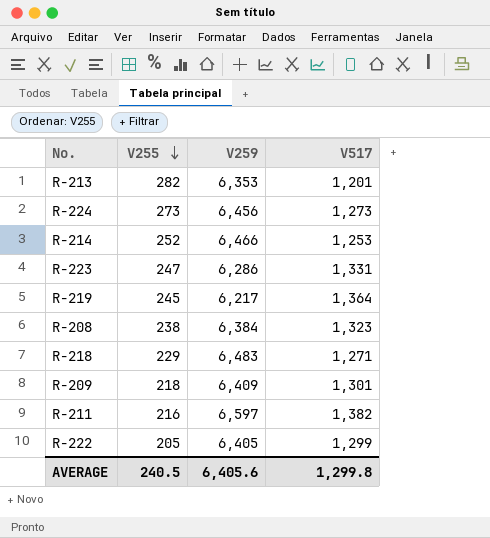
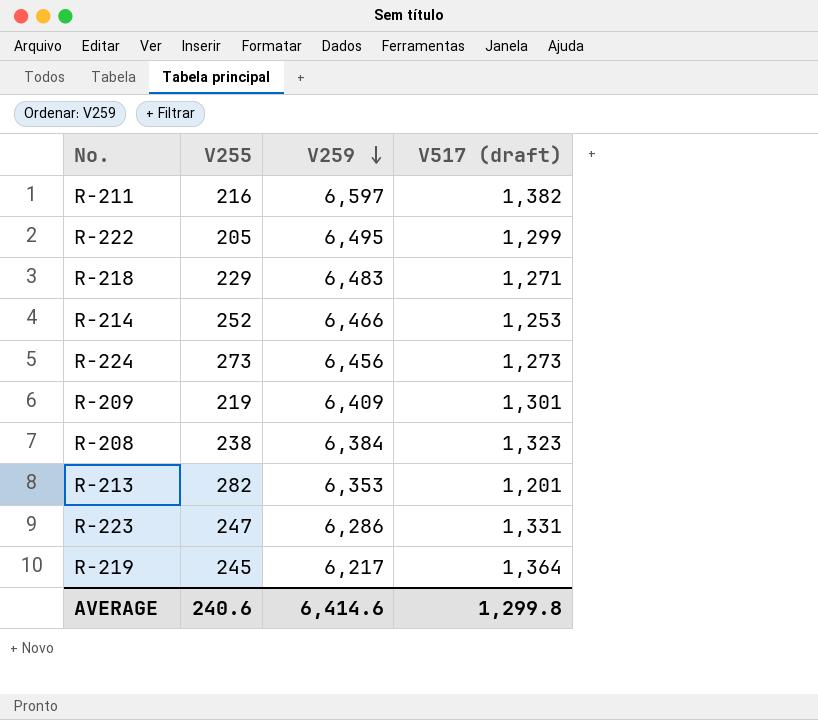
row order: V255 descending -> V259 descending
column name: V517 -> V517 (draft)
R-222 | V259: 6,405 -> 6,495
R-209 | V255: 218 -> 219
AVERAGE | V255: 240.5 -> 240.6
AVERAGE | V259: 6,405.6 -> 6,414.6

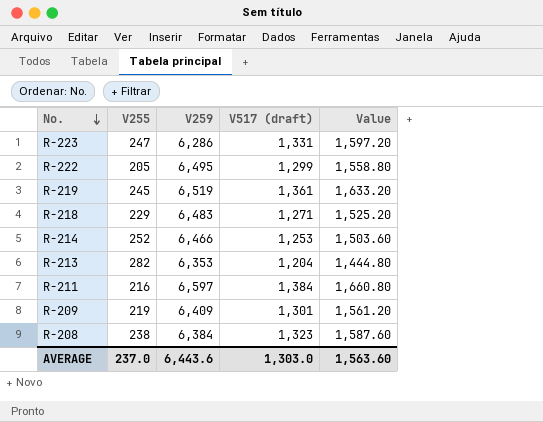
row order: V259 descending -> No. descending
column Value | formula: none -> [V517 (draft)] * 1.2
row R-224: 273 | 6,456 | 1,273 -> none
R-219 | V259: 6,217 -> 6,519
R-219 | V517 (draft): 1,364 -> 1,361
R-213 | V517 (draft): 1,201 -> 1,204
R-211 | V517 (draft): 1,382 -> 1,384
AVERAGE | V255: 240.6 -> 237.0
AVERAGE | V259: 6,414.6 -> 6,443.6
AVERAGE | V517 (draft): 1,299.8 -> 1,303.0

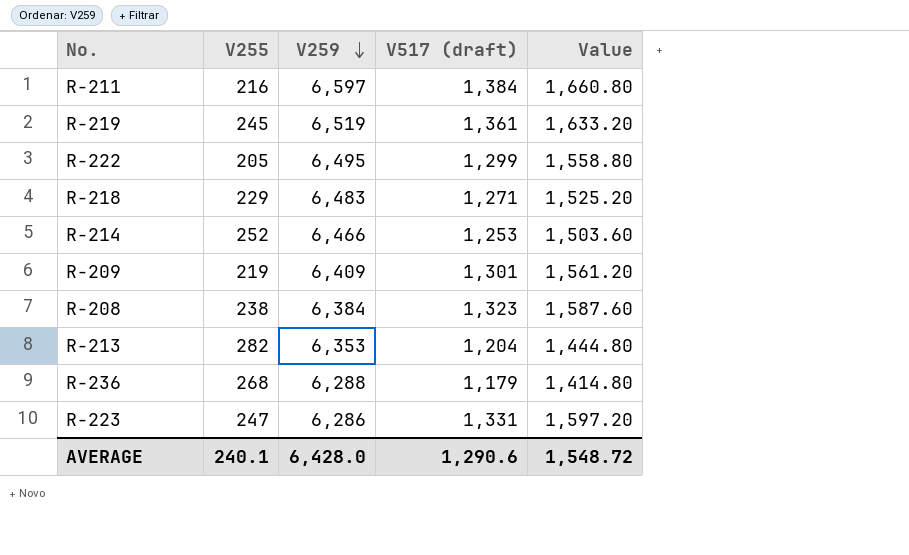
row order: No. descending -> V259 descending
row R-236: none -> 268 | 6,288 | 1,179 | 1,414.80
AVERAGE | V255: 237.0 -> 240.1
AVERAGE | V259: 6,443.6 -> 6,428.0
AVERAGE | V517 (draft): 1,303.0 -> 1,290.6
AVERAGE | Value: 1,563.60 -> 1,548.72

